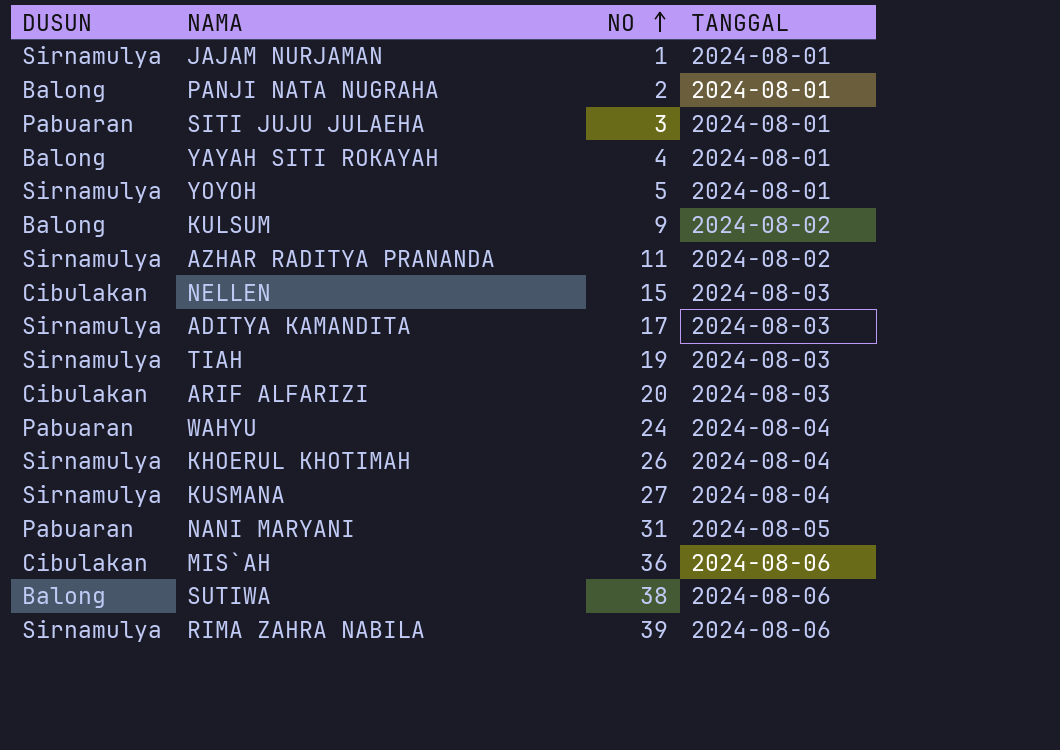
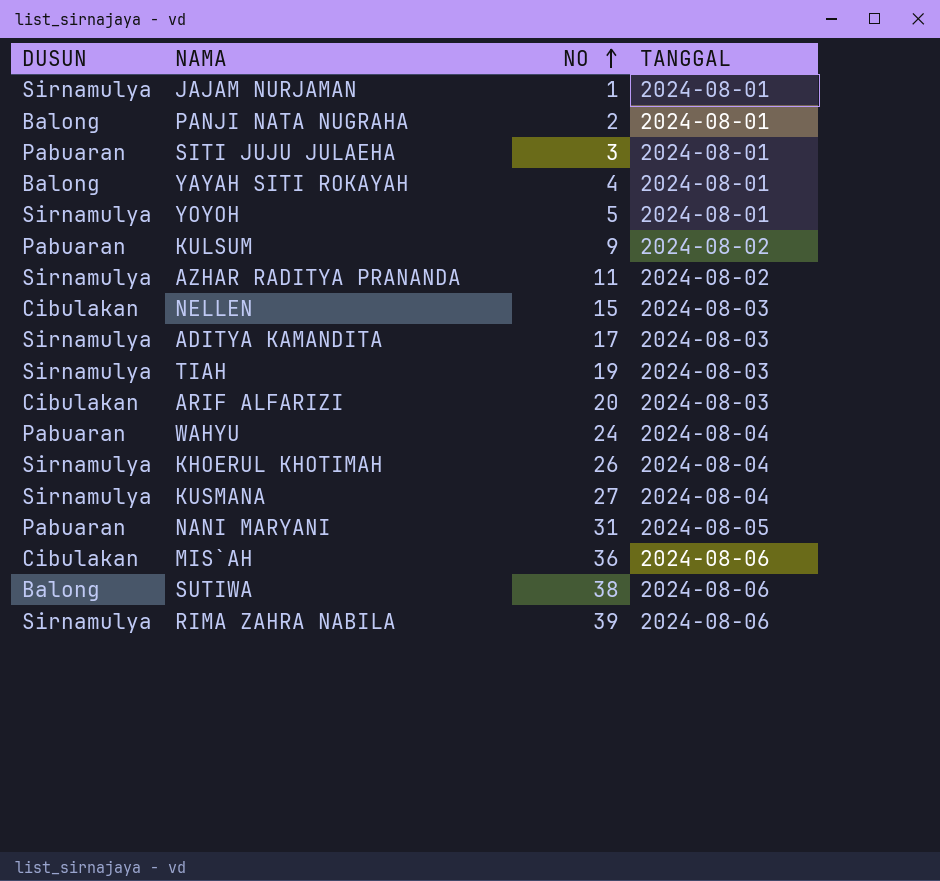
KULSUM | DUSUN: Balong -> Pabuaran

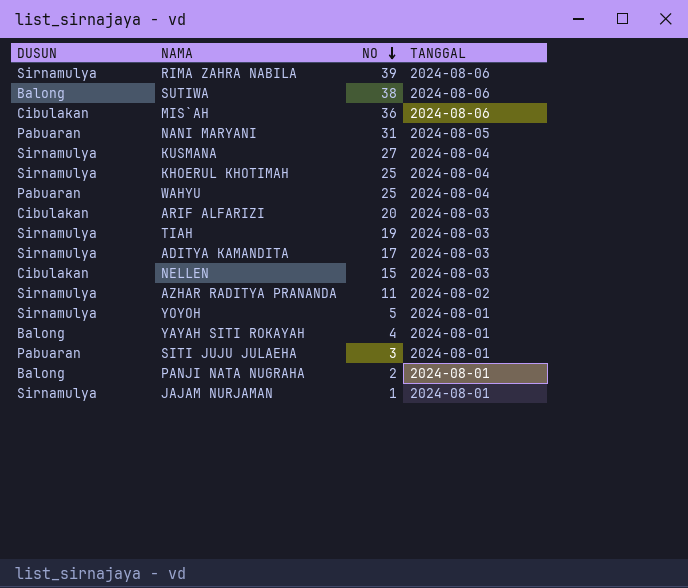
row order: NO ascending -> NO descending
row KULSUM: Pabuaran | 9 | 2024-08-02 -> none
KHOERUL KHOTIMAH | NO: 26 -> 25
WAHYU | NO: 24 -> 25

